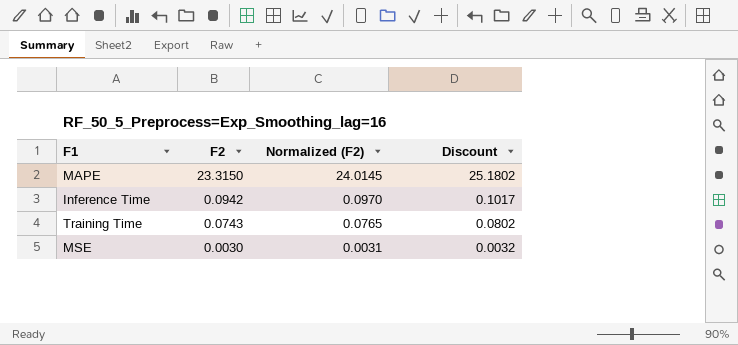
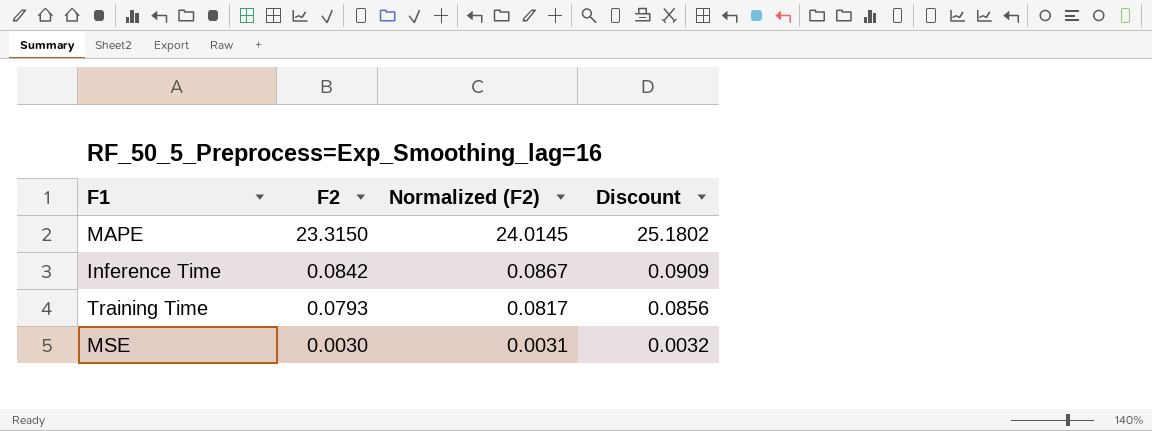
Inference Time | F2: 0.0942 -> 0.0842
Inference Time | Normalized (F2): 0.0970 -> 0.0867
Inference Time | Discount: 0.1017 -> 0.0909
Training Time | F2: 0.0743 -> 0.0793
Training Time | Normalized (F2): 0.0765 -> 0.0817
Training Time | Discount: 0.0802 -> 0.0856

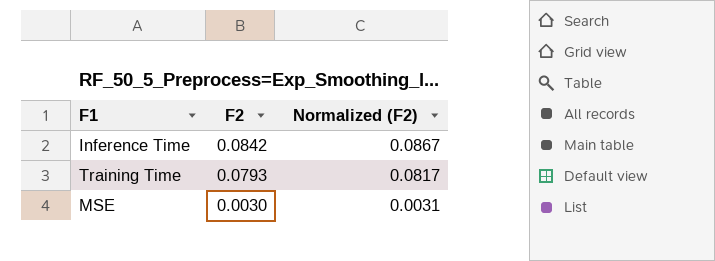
column Discount | formula: [F2] * 1.08 -> none
row MAPE: 23.3150 | 24.0145 | 25.1802 -> none

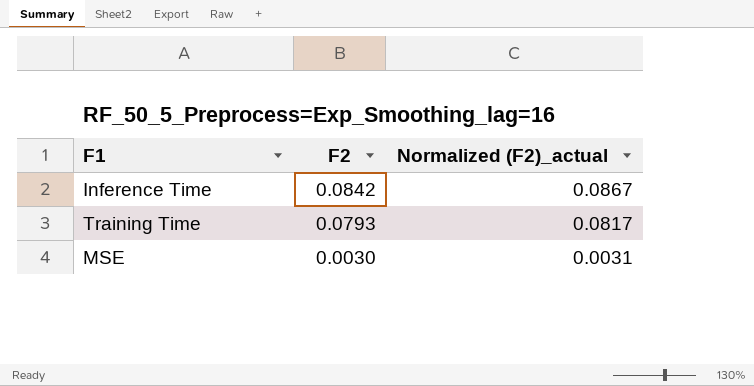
column name: Normalized (F2) -> Normalized (F2)_actual

